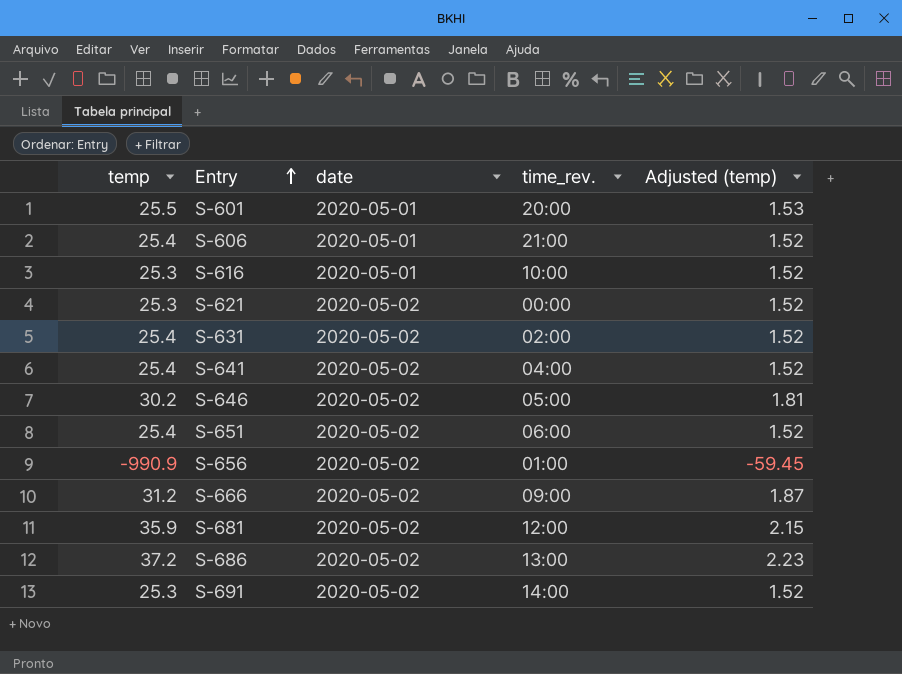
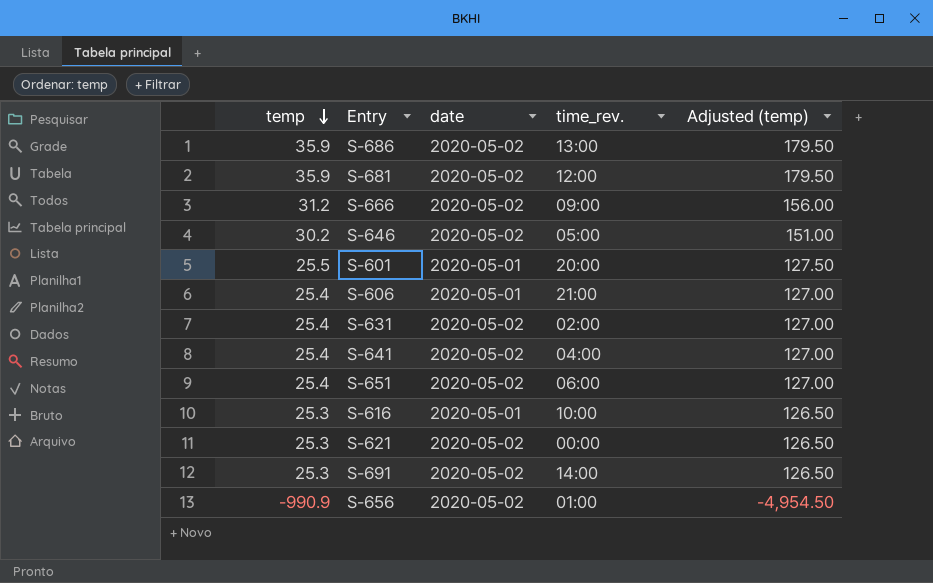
row order: Entry ascending -> temp descending
column Adjusted (temp) | formula: [temp] * 0.06 -> [temp] * 5
S-686 | temp: 37.2 -> 35.9

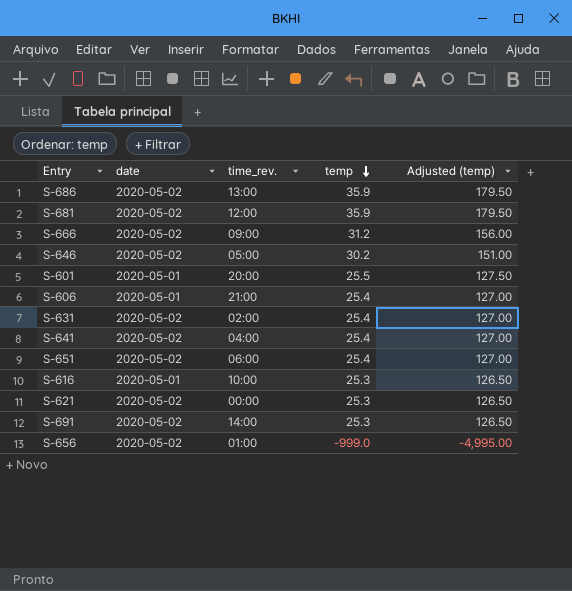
column temp | position: 1 -> 4
S-656 | temp: -990.9 -> -999.0
S-656 | Adjusted (temp): -4,954.50 -> -4,995.00

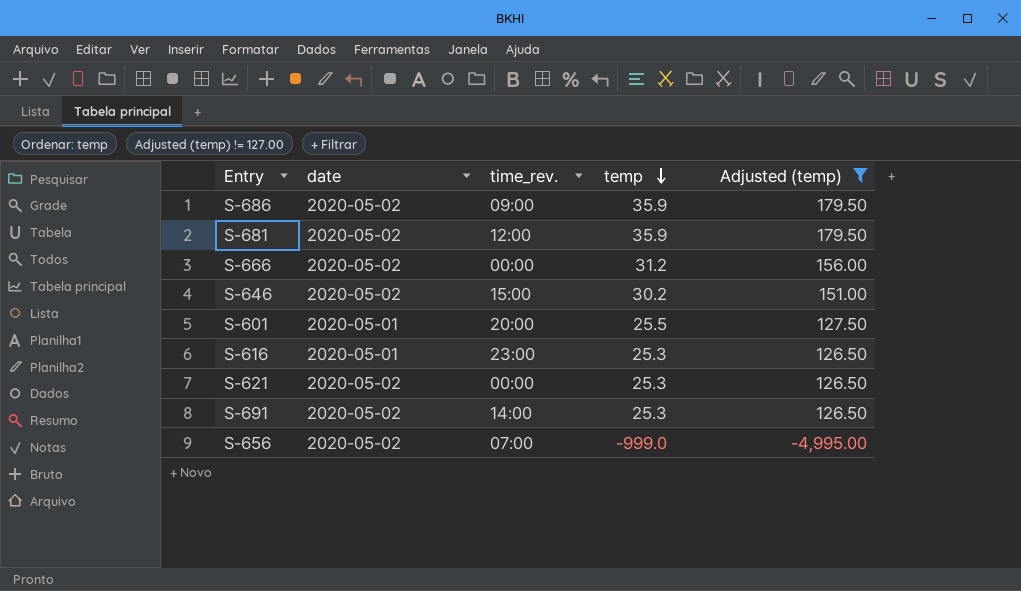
filter: none -> Adjusted (temp) != 127.00
S-686 | time_rev.: 13:00 -> 09:00
S-666 | time_rev.: 09:00 -> 00:00
S-646 | time_rev.: 05:00 -> 15:00
S-616 | time_rev.: 10:00 -> 23:00
S-656 | time_rev.: 01:00 -> 07:00

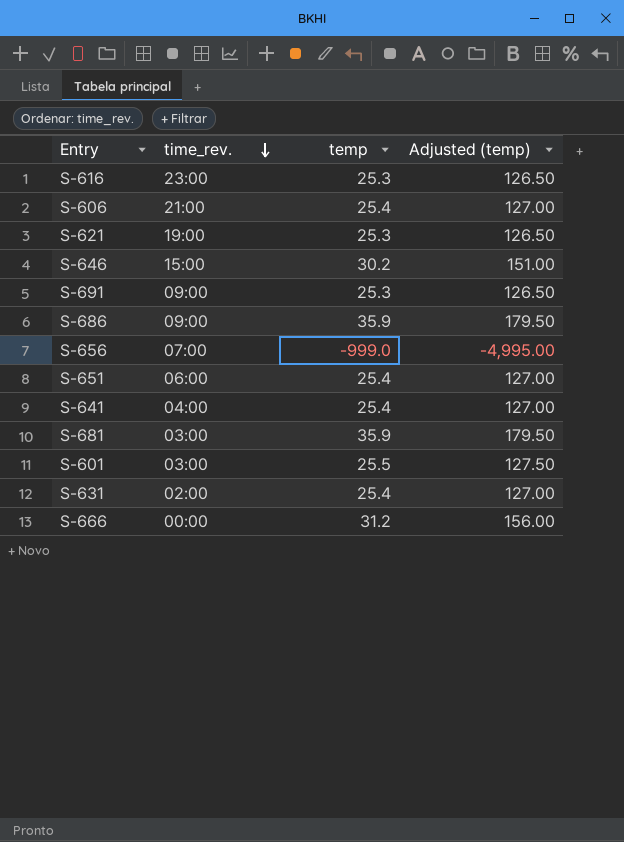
filter: Adjusted (temp) != 127.00 -> none
row order: temp descending -> time_rev. descending
column date | position: 2 -> none
S-621 | time_rev.: 00:00 -> 19:00
S-691 | time_rev.: 14:00 -> 09:00
S-681 | time_rev.: 12:00 -> 03:00
S-601 | time_rev.: 20:00 -> 03:00

